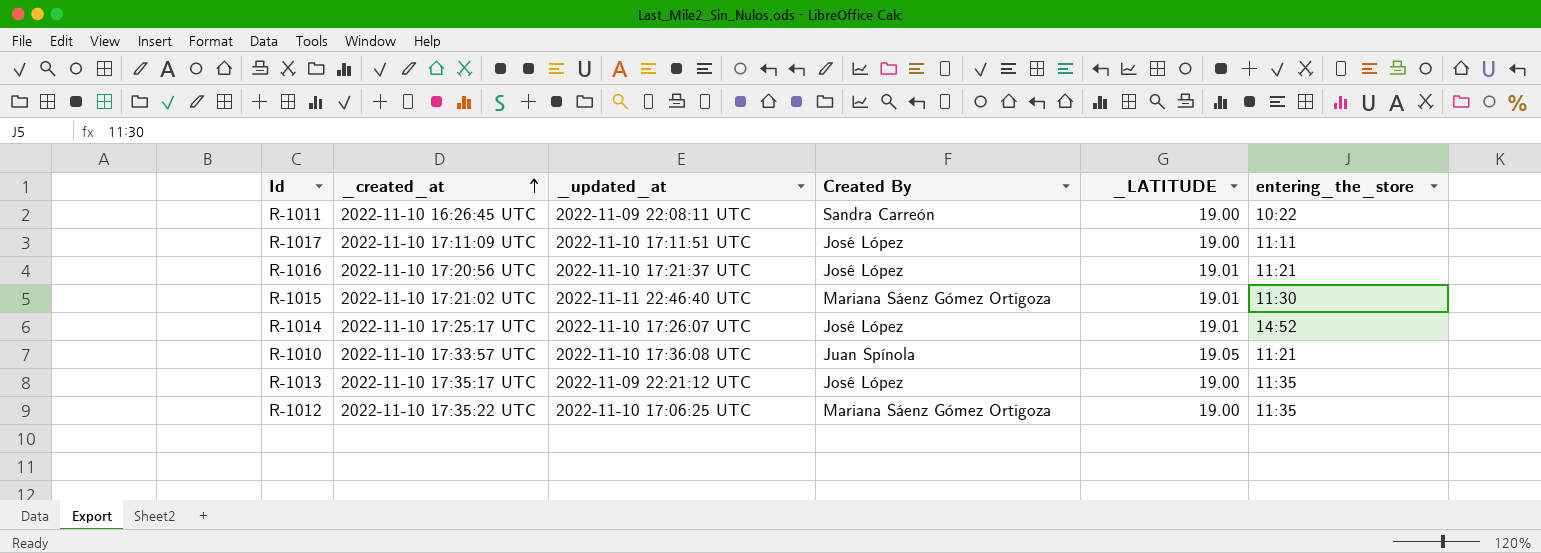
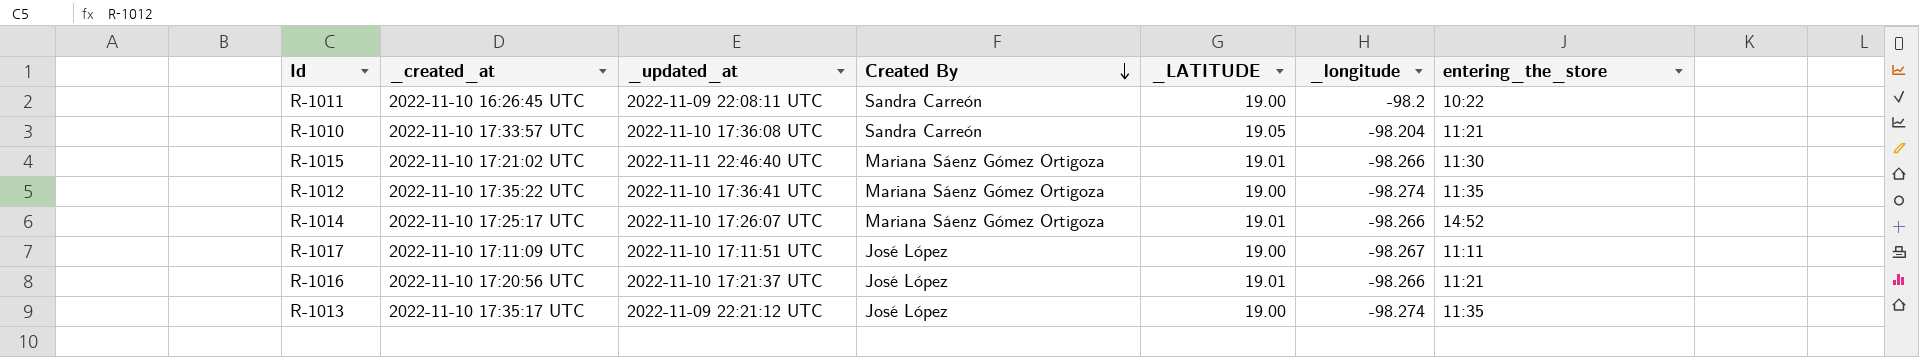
row order: _created_at ascending -> Created By descending
column _longitude | position: none -> 6
R-1010 | Created By: Juan Spínola -> Sandra Carreón
R-1012 | _updated_at: 2022-11-10 17:06:25 UTC -> 2022-11-10 17:36:41 UTC
R-1014 | Created By: José López -> Mariana Sáenz Gómez Ortigoza

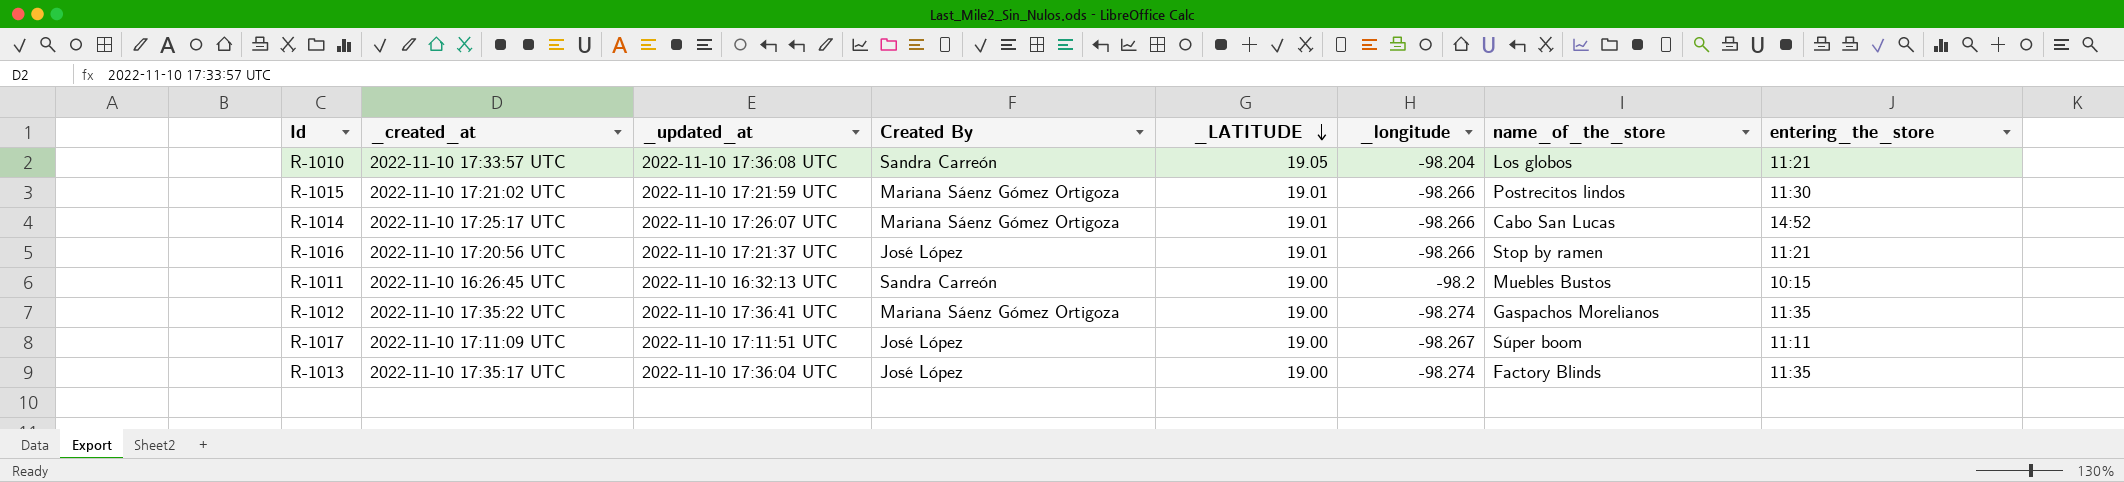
row order: Created By descending -> _LATITUDE descending
column name_of_the_store | position: none -> 7
R-1015 | _updated_at: 2022-11-11 22:46:40 UTC -> 2022-11-10 17:21:59 UTC
R-1011 | _updated_at: 2022-11-09 22:08:11 UTC -> 2022-11-10 16:32:13 UTC
R-1011 | entering_the_store: 10:22 -> 10:15
R-1013 | _updated_at: 2022-11-09 22:21:12 UTC -> 2022-11-10 17:36:04 UTC

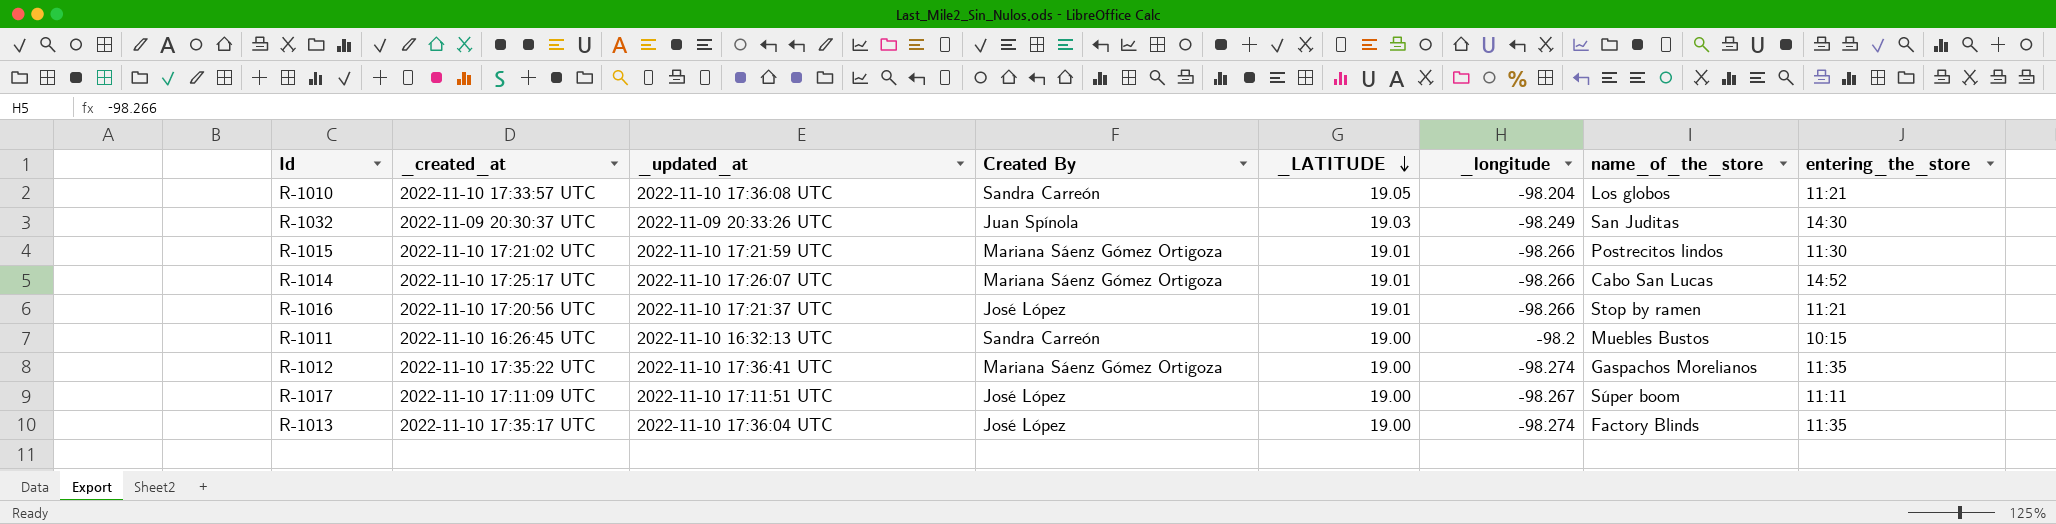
row R-1032: none -> 2022-11-09 20:30:37 UTC | 2022-11-09 20:33:26 UTC | Juan Spínola | 19.03 | -98.249 | San Juditas | 14:30

